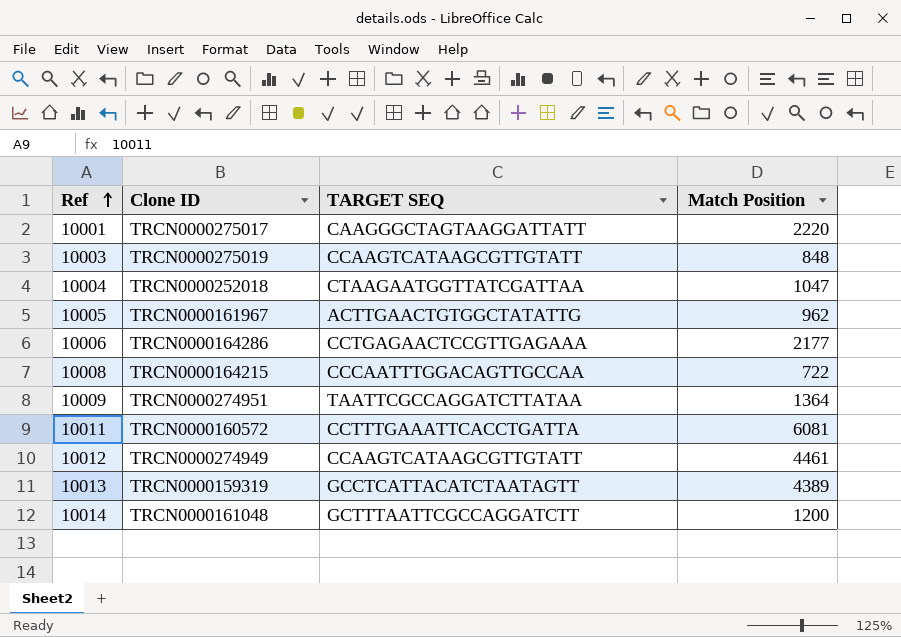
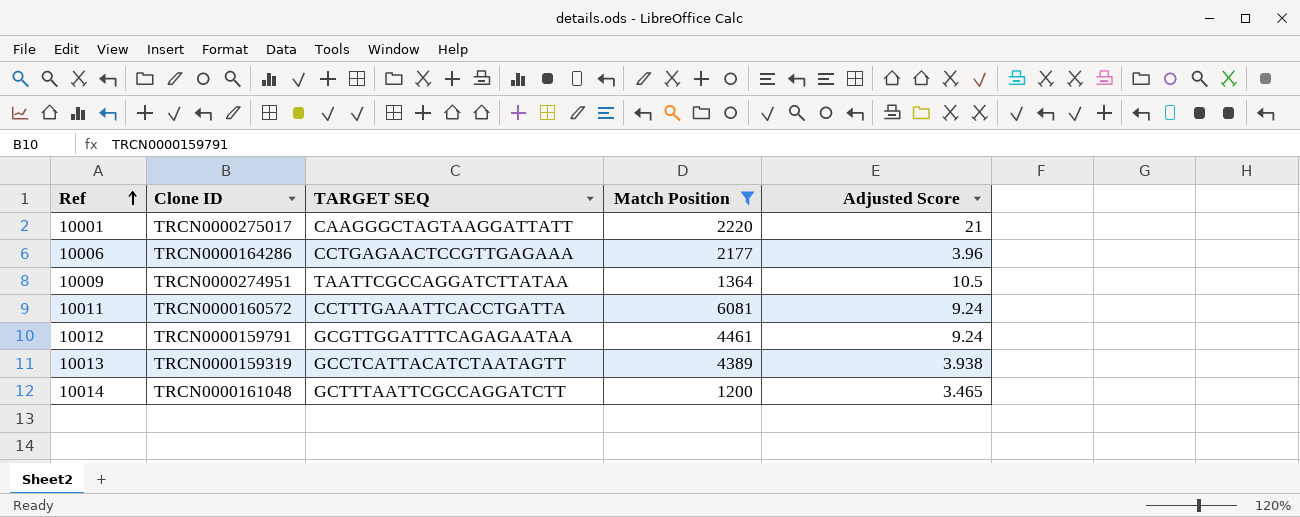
filter: none -> Match Position >= 1200
column Adjusted Score | position: none -> 5
10012 | Clone ID: TRCN0000274949 -> TRCN0000159791
10012 | TARGET SEQ: CCAAGTCATAAGCGTTGTATT -> GCGTTGGATTTCAGAGAATAA

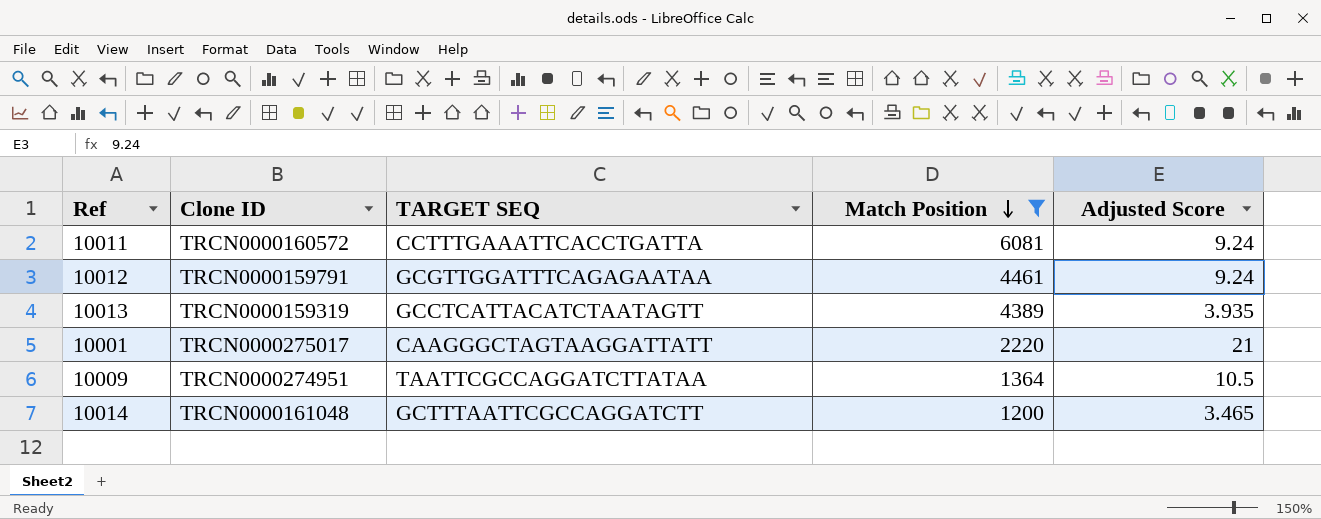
row order: Ref ascending -> Match Position descending
row 10006: TRCN0000164286 | CCTGAGAACTCCGTTGAGAAA | 2177 | 3.96 -> none
10013 | Adjusted Score: 3.938 -> 3.935

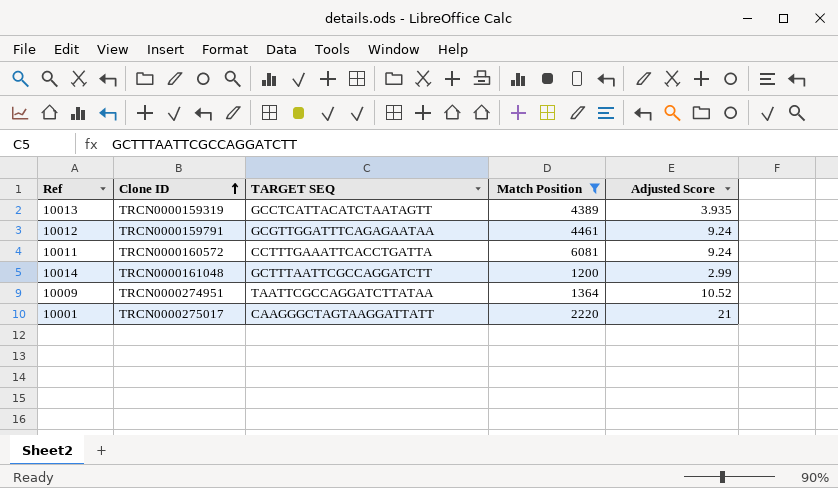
row order: Match Position descending -> Clone ID ascending
10014 | Adjusted Score: 3.465 -> 2.99
10009 | Adjusted Score: 10.5 -> 10.52

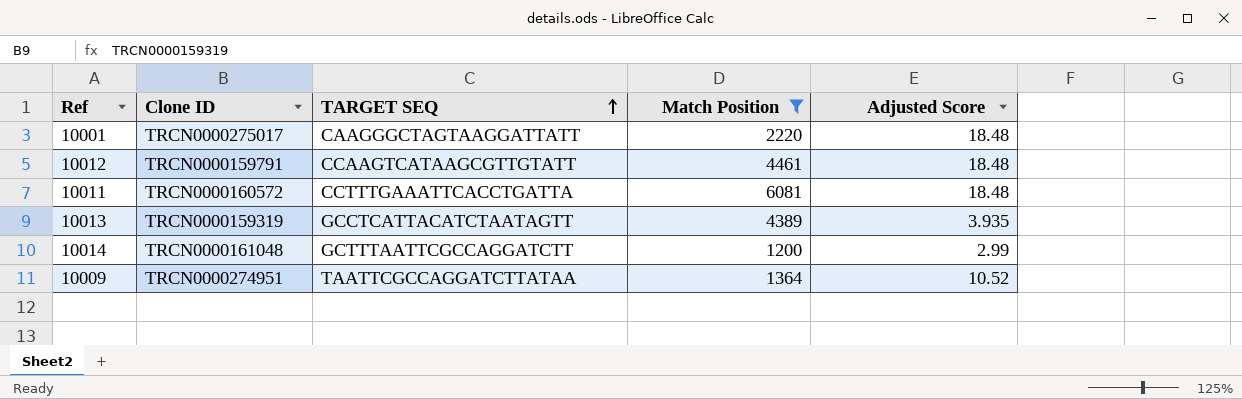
row order: Clone ID ascending -> TARGET SEQ ascending
10001 | Adjusted Score: 21 -> 18.48
10012 | TARGET SEQ: GCGTTGGATTTCAGAGAATAA -> CCAAGTCATAAGCGTTGTATT
10012 | Adjusted Score: 9.24 -> 18.48
10011 | Adjusted Score: 9.24 -> 18.48

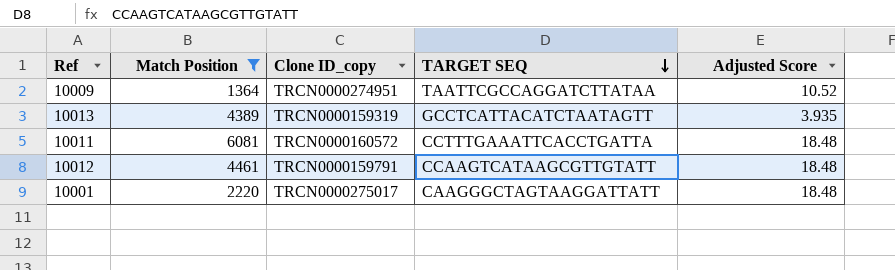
row order: TARGET SEQ ascending -> TARGET SEQ descending
column Match Position | position: 4 -> 2
column name: Clone ID -> Clone ID_copy
row 10014: TRCN0000161048 | GCTTTAATTCGCCAGGATCTT | 1200 | 2.99 -> none

